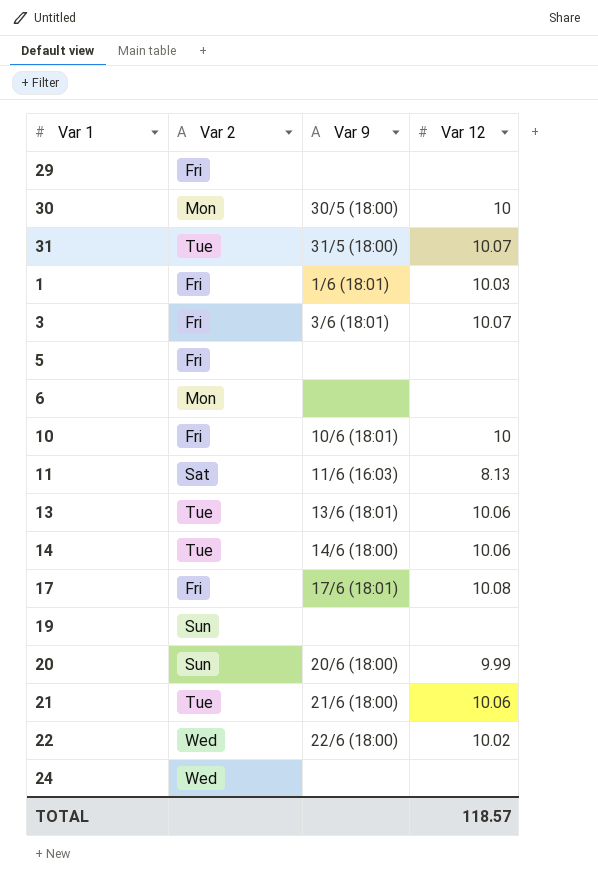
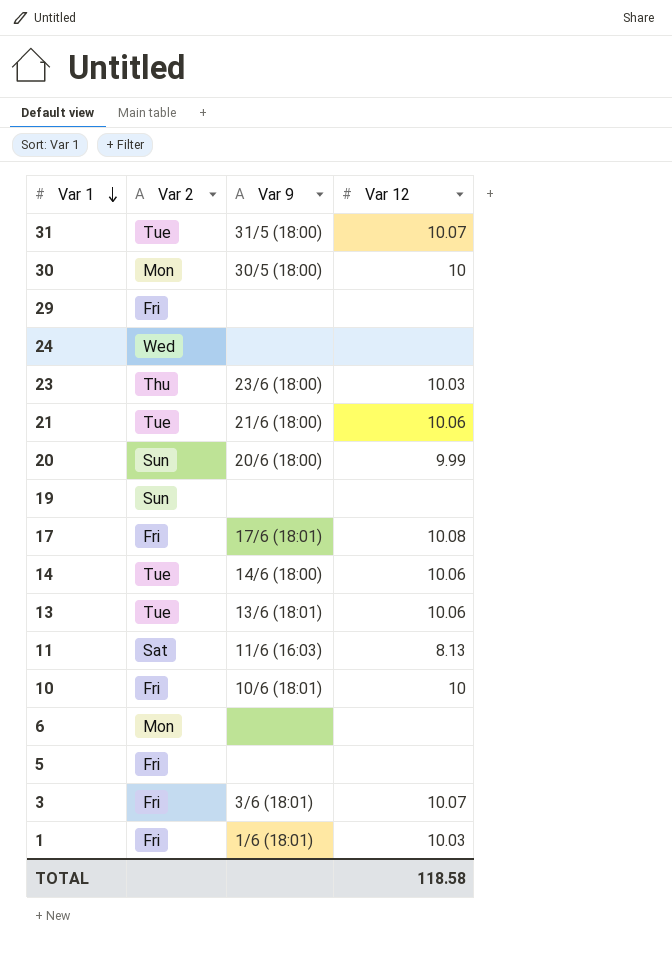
row order: none -> Var 1 descending
row 22: Wed | 22/6 (18:00) | 10.02 -> none
row 23: none -> Thu | 23/6 (18:00) | 10.03
TOTAL | Var 12: 118.57 -> 118.58

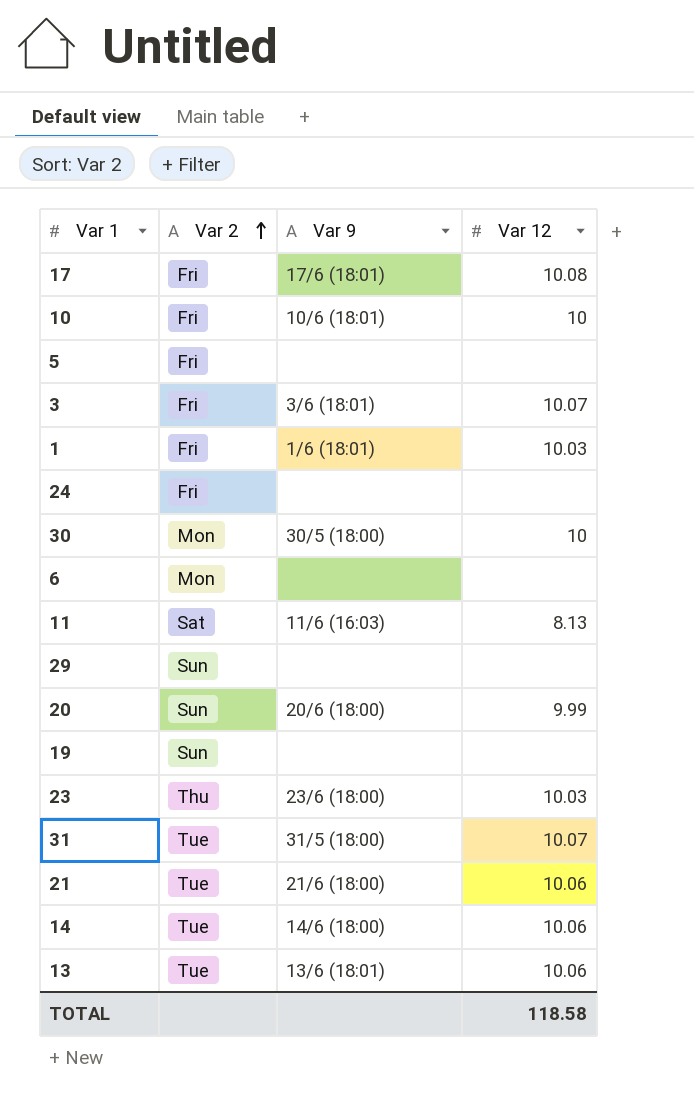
row order: Var 1 descending -> Var 2 ascending
24 | Var 2: Wed -> Fri
29 | Var 2: Fri -> Sun

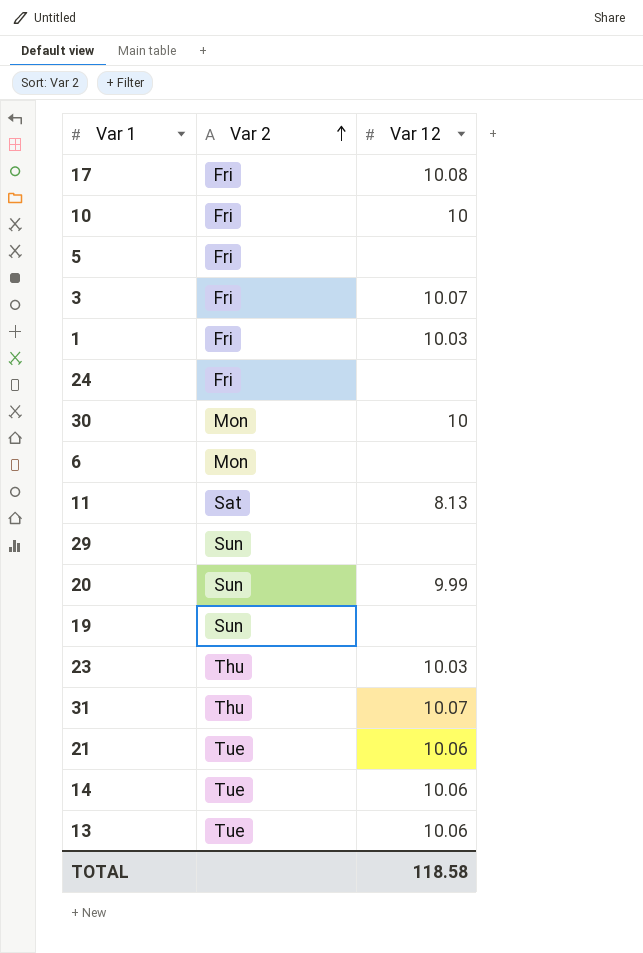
column Var 9 | position: 3 -> none
31 | Var 2: Tue -> Thu

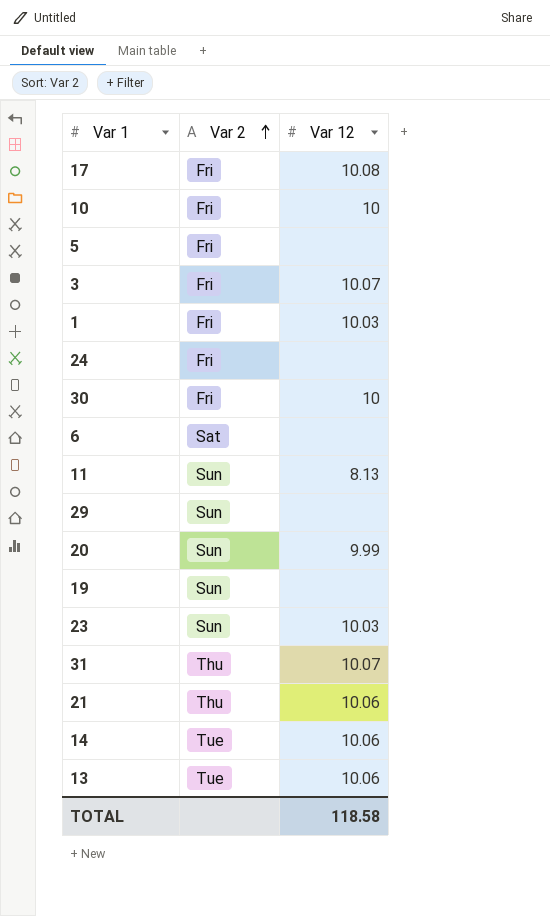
30 | Var 2: Mon -> Fri
6 | Var 2: Mon -> Sat
11 | Var 2: Sat -> Sun
23 | Var 2: Thu -> Sun
21 | Var 2: Tue -> Thu

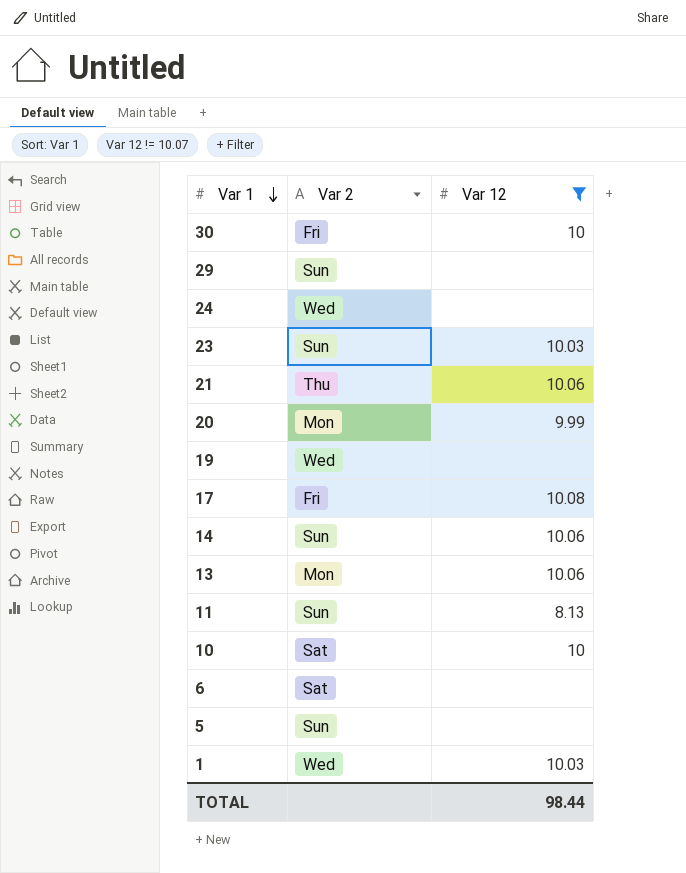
filter: none -> Var 12 != 10.07
row order: Var 2 ascending -> Var 1 descending
24 | Var 2: Fri -> Wed
20 | Var 2: Sun -> Mon
19 | Var 2: Sun -> Wed
14 | Var 2: Tue -> Sun
13 | Var 2: Tue -> Mon
10 | Var 2: Fri -> Sat
5 | Var 2: Fri -> Sun
1 | Var 2: Fri -> Wed
TOTAL | Var 12: 118.58 -> 98.44

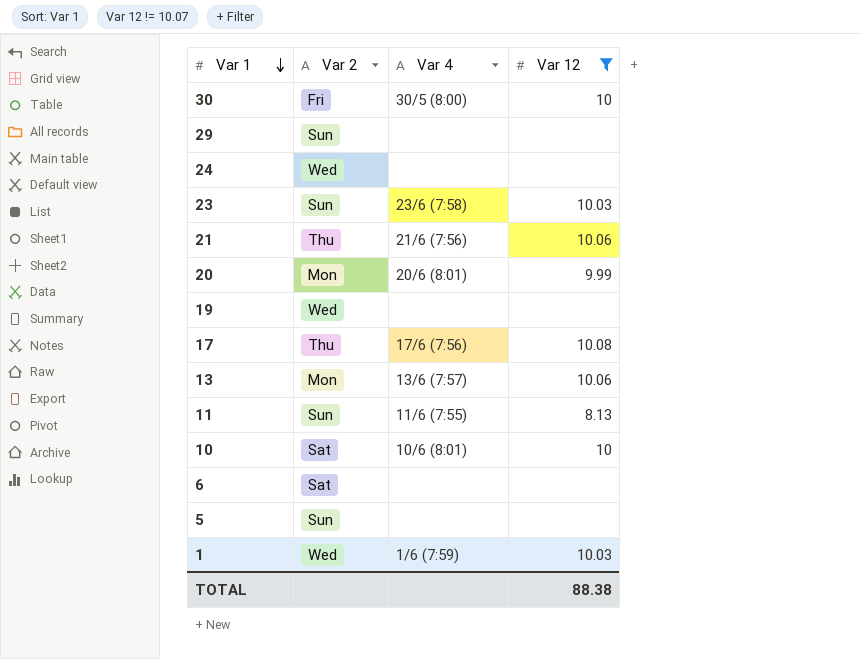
column Var 4 | position: none -> 3
row 14: Sun | 10.06 -> none
17 | Var 2: Fri -> Thu
TOTAL | Var 12: 98.44 -> 88.38

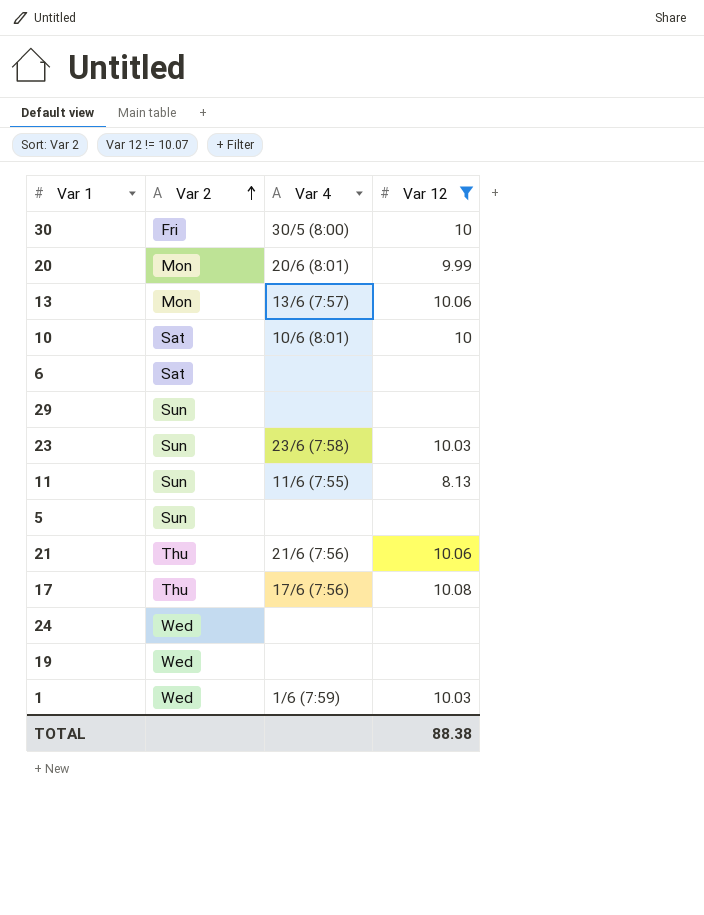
row order: Var 1 descending -> Var 2 ascending

